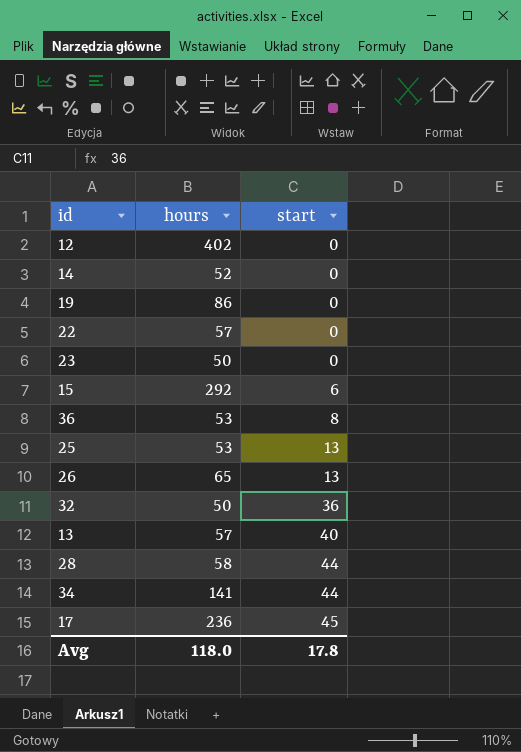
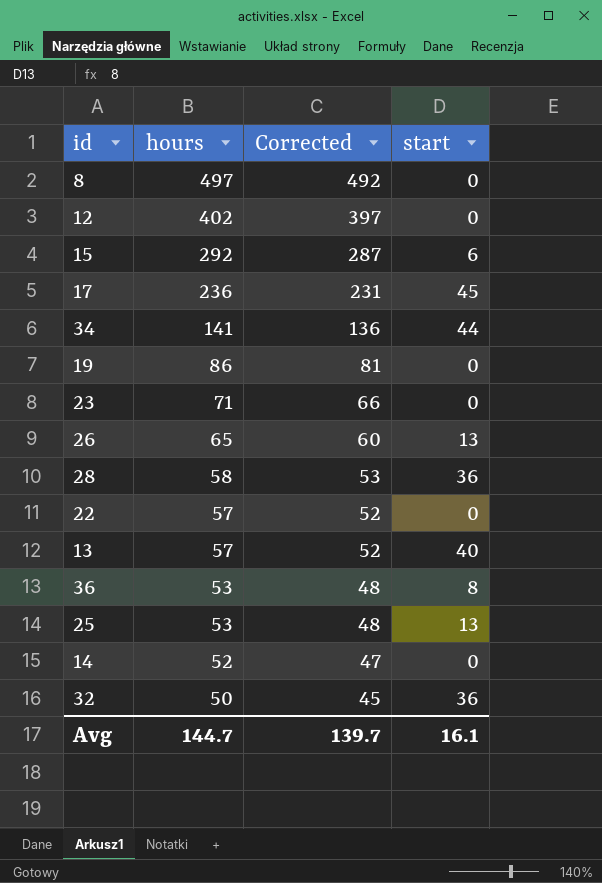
row order: start ascending -> hours descending
column Corrected | formula: none -> [hours] - 5
row 8: none -> 497 | 492 | 0
23 | hours: 50 -> 71
28 | start: 44 -> 36
Avg | hours: 118.0 -> 144.7
Avg | start: 17.8 -> 16.1

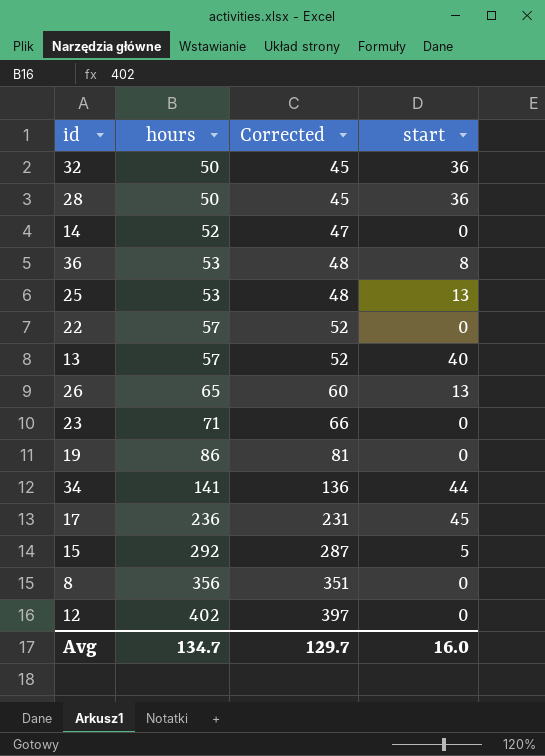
row order: hours descending -> hours ascending
28 | hours: 58 -> 50
28 | Corrected: 53 -> 45
15 | start: 6 -> 5
8 | hours: 497 -> 356
8 | Corrected: 492 -> 351
Avg | hours: 144.7 -> 134.7
Avg | Corrected: 139.7 -> 129.7
Avg | start: 16.1 -> 16.0

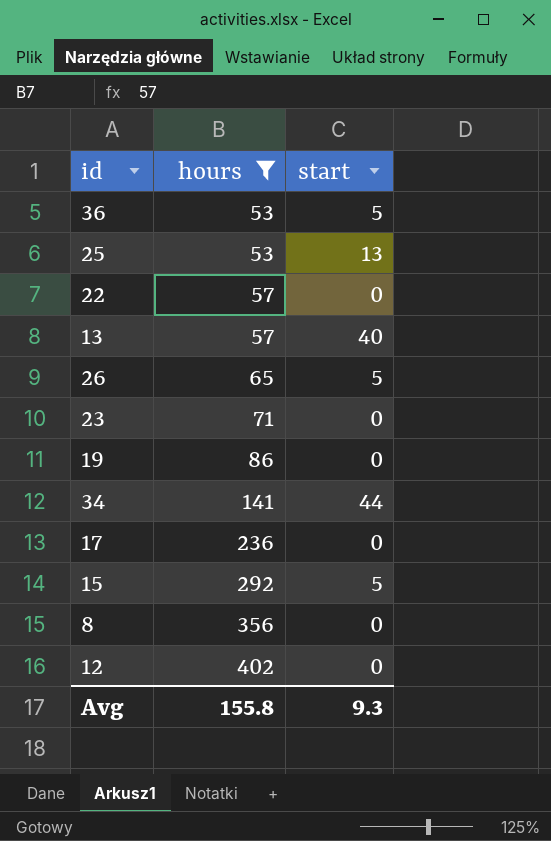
filter: none -> hours >= 53
column Corrected | formula: [hours] - 5 -> none
36 | start: 8 -> 5
26 | start: 13 -> 5
17 | start: 45 -> 0
Avg | hours: 134.7 -> 155.8
Avg | start: 16.0 -> 9.3

